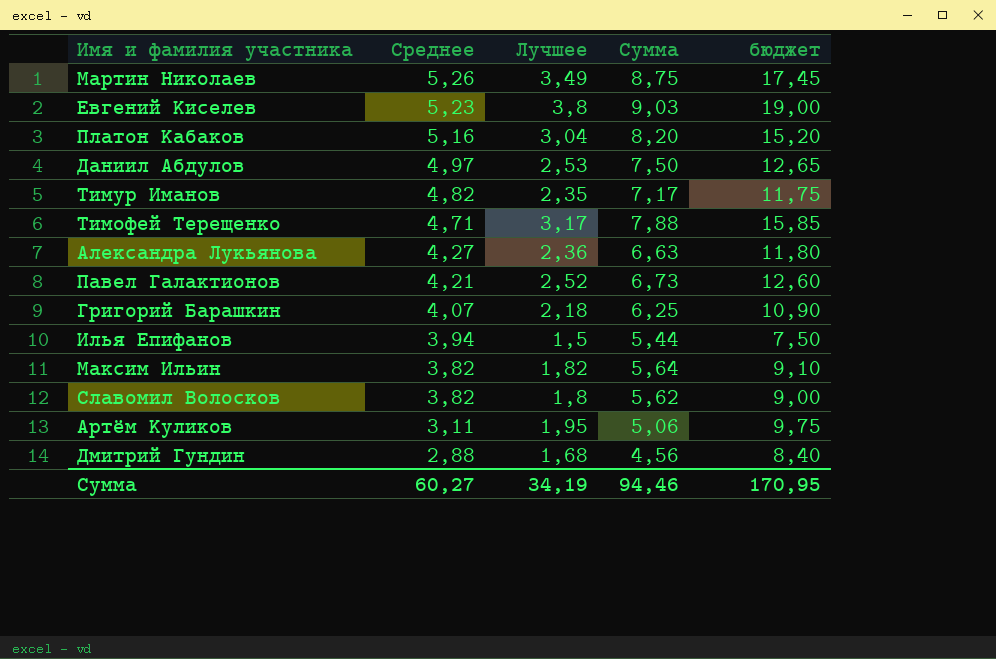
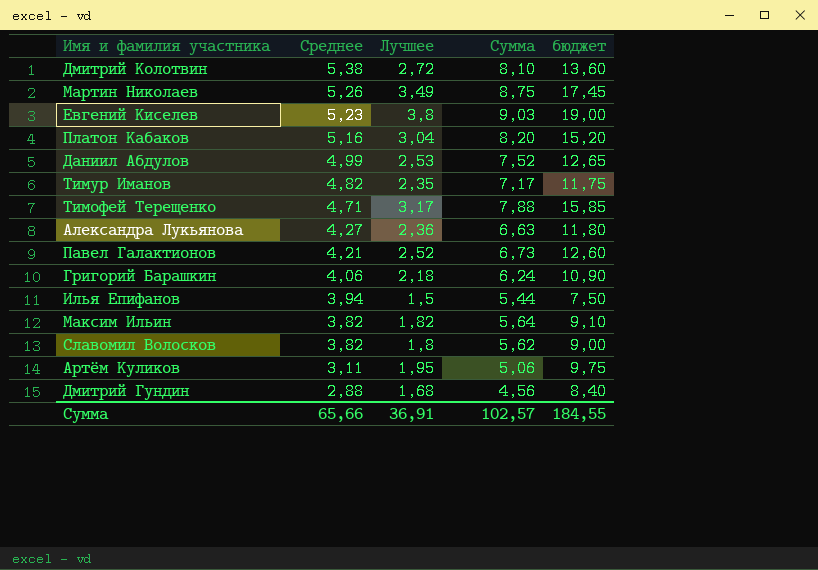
row Дмитрий Колотвин: none -> 5,38 | 2,72 | 8,10 | 13,60
Даниил Абдулов | Среднее: 4,97 -> 4,99
Даниил Абдулов | Сумма: 7,50 -> 7,52
Григорий Барашкин | Среднее: 4,07 -> 4,06
Григорий Барашкин | Сумма: 6,25 -> 6,24
Сумма | Среднее: 60,27 -> 65,66
Сумма | Лучшее: 34,19 -> 36,91
Сумма | Сумма: 94,46 -> 102,57
Сумма | бюджет: 170,95 -> 184,55

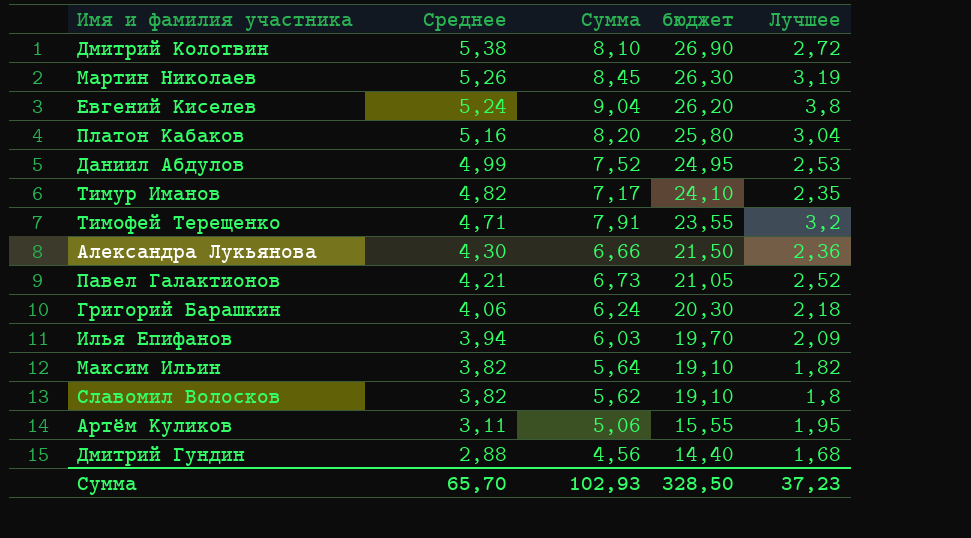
column бюджет | formula: [Лучшее] * 5 -> [Среднее] * 5
column Лучшее | position: 3 -> 5
Мартин Николаев | Сумма: 8,75 -> 8,45
Мартин Николаев | Лучшее: 3,49 -> 3,19
Евгений Киселев | Среднее: 5,23 -> 5,24
Евгений Киселев | Сумма: 9,03 -> 9,04
Тимофей Терещенко | Сумма: 7,88 -> 7,91
Тимофей Терещенко | Лучшее: 3,17 -> 3,2
Александра Лукьянова | Среднее: 4,27 -> 4,30
Александра Лукьянова | Сумма: 6,63 -> 6,66
Илья Епифанов | Сумма: 5,44 -> 6,03
Илья Епифанов | Лучшее: 1,5 -> 2,09
Сумма | Среднее: 65,66 -> 65,70
Сумма | Сумма: 102,57 -> 102,93
Сумма | бюджет: 184,55 -> 328,50
Сумма | Лучшее: 36,91 -> 37,23

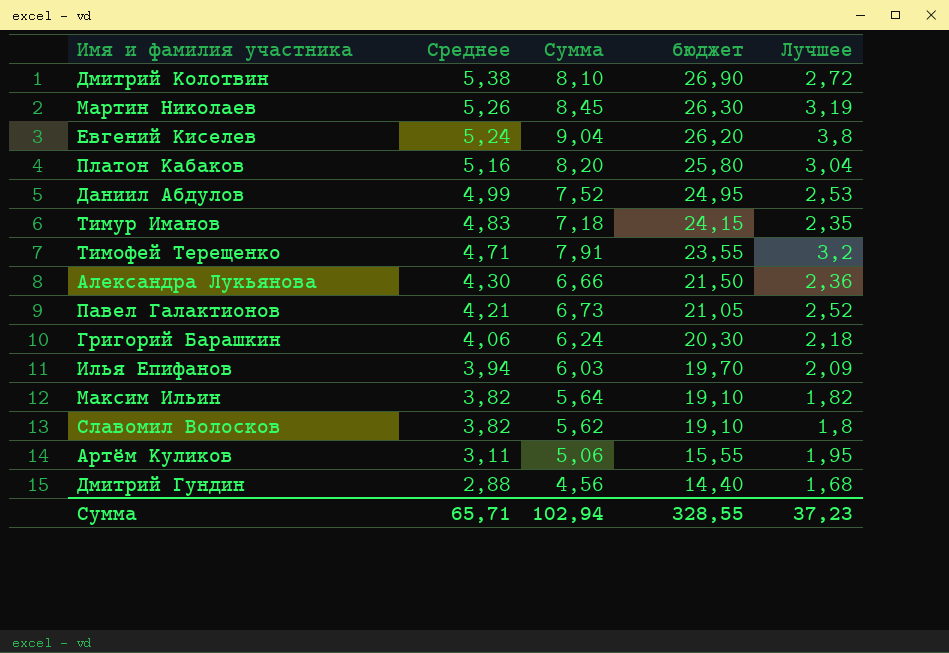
Тимур Иманов | Среднее: 4,82 -> 4,83
Тимур Иманов | Сумма: 7,17 -> 7,18
Тимур Иманов | бюджет: 24,10 -> 24,15
Сумма | Среднее: 65,70 -> 65,71
Сумма | Сумма: 102,93 -> 102,94
Сумма | бюджет: 328,50 -> 328,55

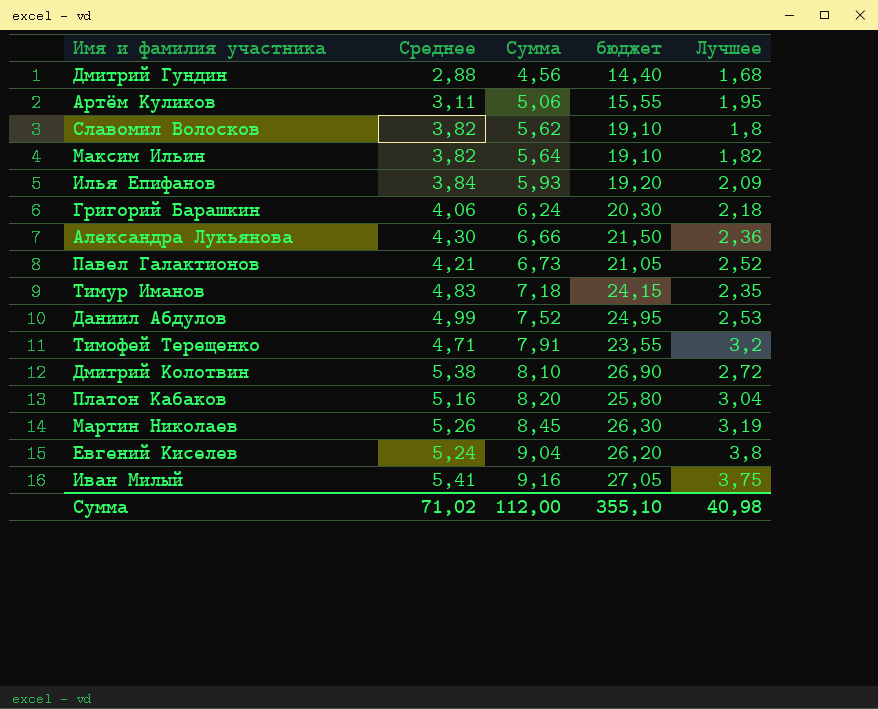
row order: Среднее descending -> Сумма ascending
Илья Епифанов | Среднее: 3,94 -> 3,84
Илья Епифанов | Сумма: 6,03 -> 5,93
Илья Епифанов | бюджет: 19,70 -> 19,20
row Иван Милый: none -> 5,41 | 9,16 | 27,05 | 3,75
Сумма | Среднее: 65,71 -> 71,02
Сумма | Сумма: 102,94 -> 112,00
Сумма | бюджет: 328,55 -> 355,10
Сумма | Лучшее: 37,23 -> 40,98

